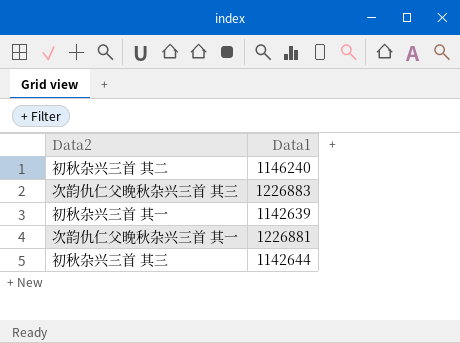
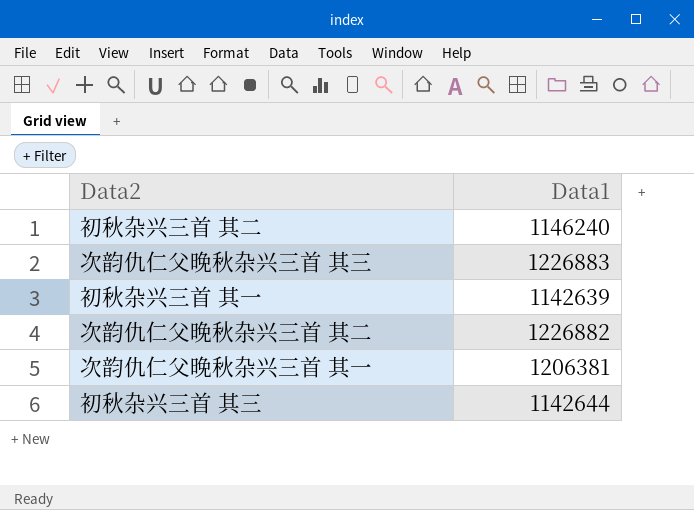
row 次韵仇仁父晚秋杂兴三首 其二: none -> 1226882
次韵仇仁父晚秋杂兴三首 其一 | Data1: 1226881 -> 1206381

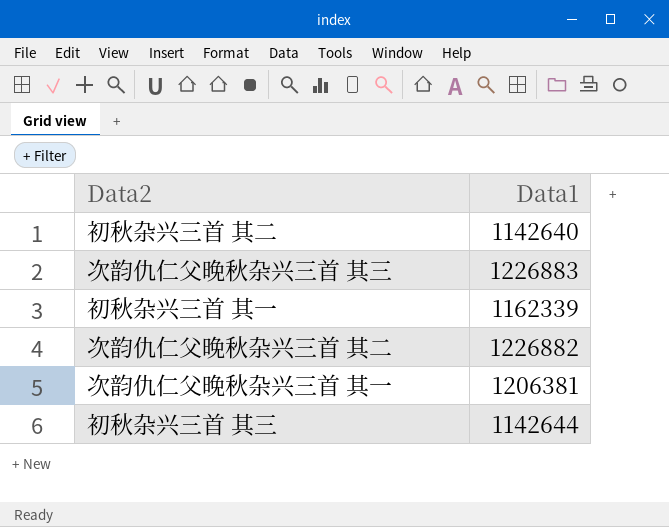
初秋杂兴三首 其二 | Data1: 1146240 -> 1142640
初秋杂兴三首 其一 | Data1: 1142639 -> 1162339

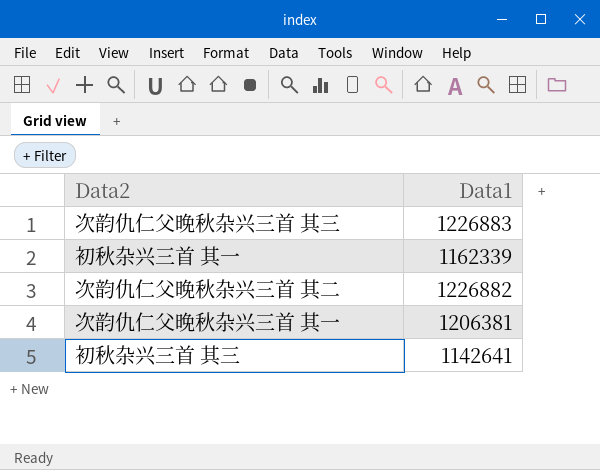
row 初秋杂兴三首 其二: 1142640 -> none
初秋杂兴三首 其三 | Data1: 1142644 -> 1142641

